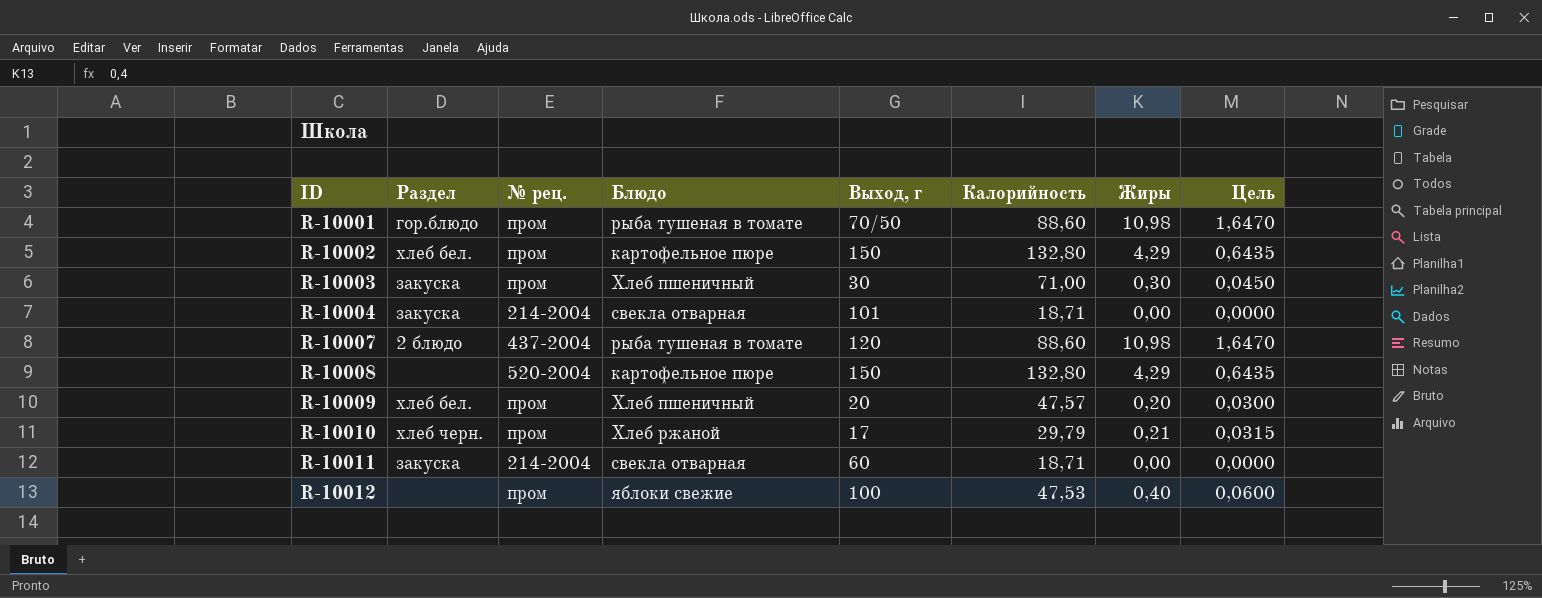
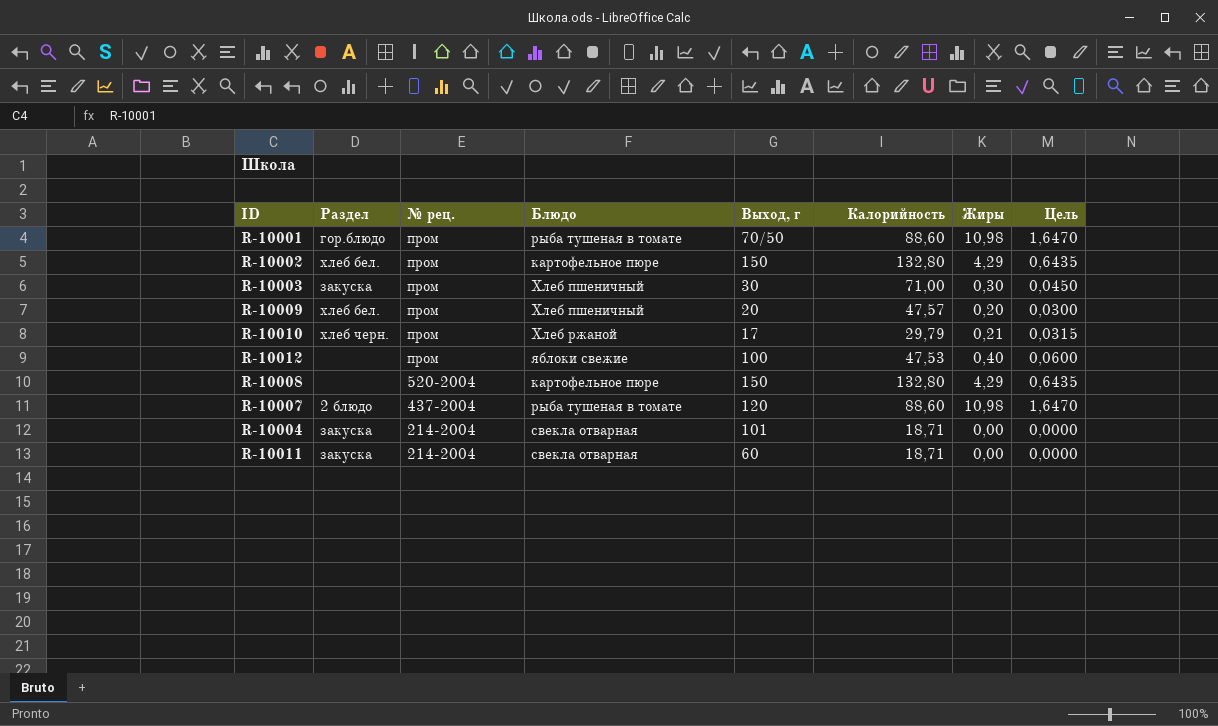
row order: ID ascending -> № рец. descending

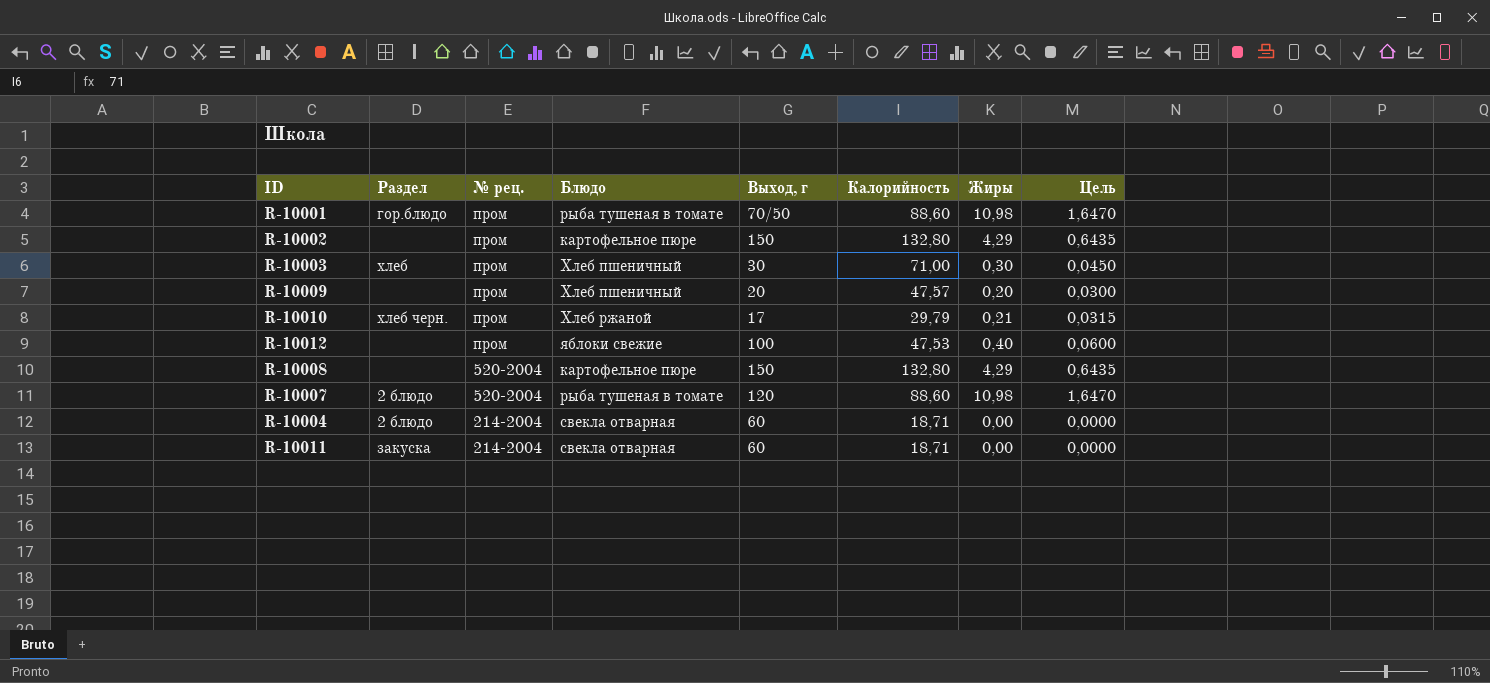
R-10002 | Раздел: хлеб бел. -> none
R-10003 | Раздел: закуска -> хлеб
R-10009 | Раздел: хлеб бел. -> none
R-10007 | № рец.: 437-2004 -> 520-2004
R-10004 | Раздел: закуска -> 2 блюдо
R-10004 | Выход, г: 101 -> 60

